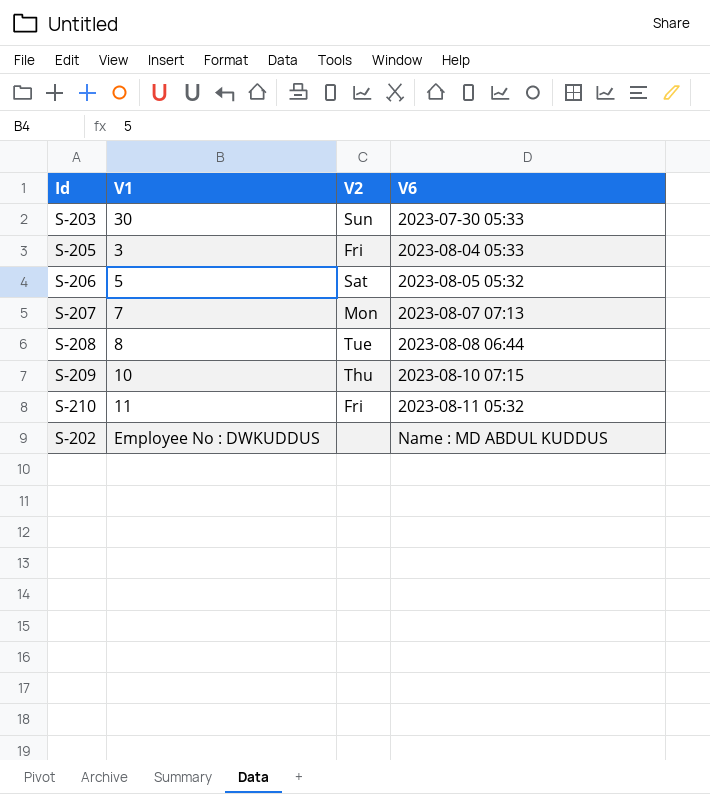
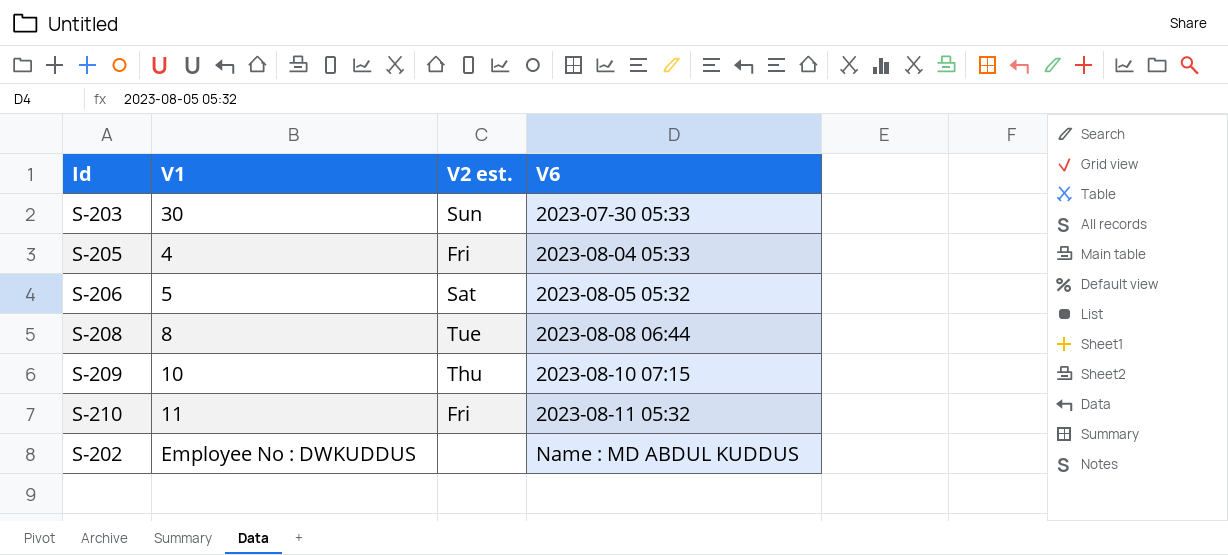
column name: V2 -> V2 est.
row S-207: 7 | Mon | 2023-08-07 07:13 -> none
S-205 | V1: 3 -> 4

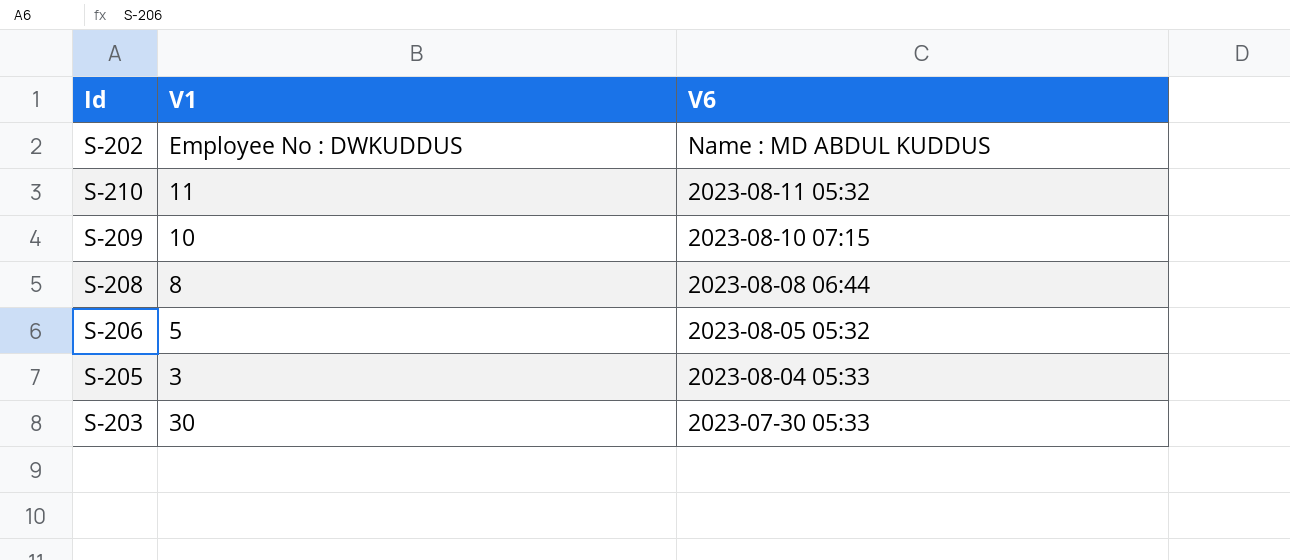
row order: V6 ascending -> V6 descending
column V2 est. | position: 3 -> none
S-205 | V1: 4 -> 3

